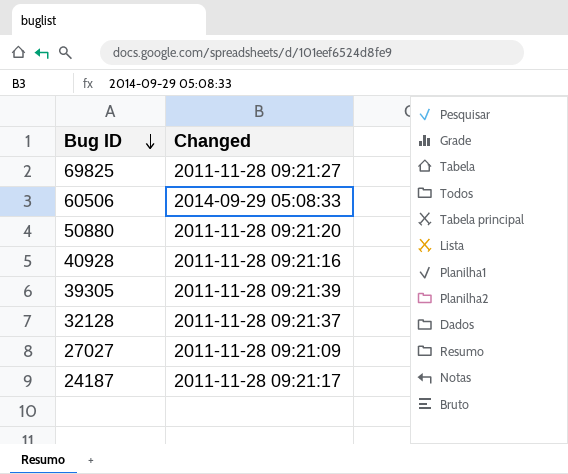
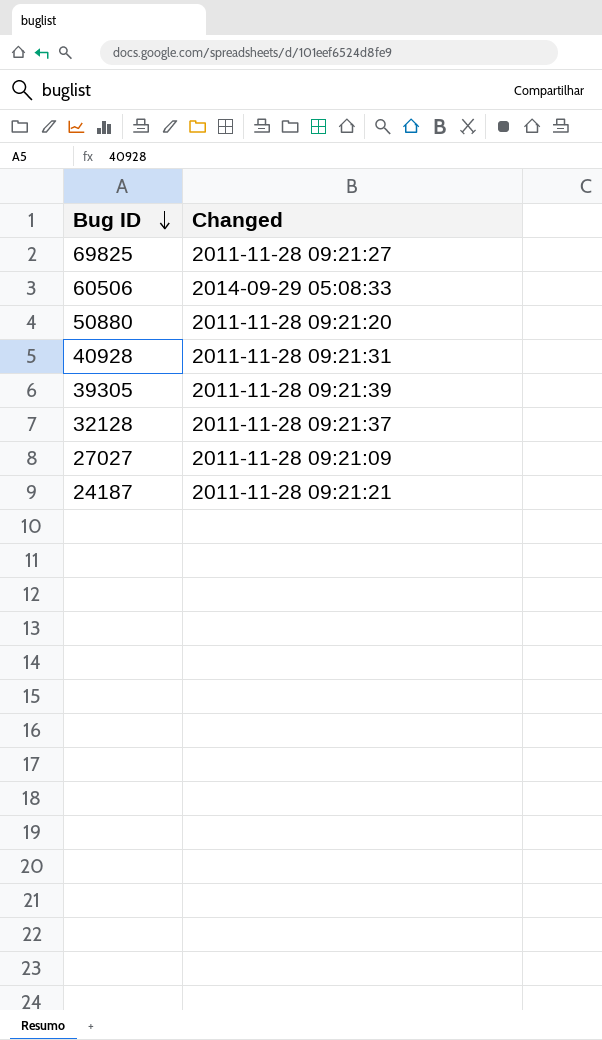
40928 | Changed: 2011-11-28 09:21:16 -> 2011-11-28 09:21:31
24187 | Changed: 2011-11-28 09:21:17 -> 2011-11-28 09:21:21

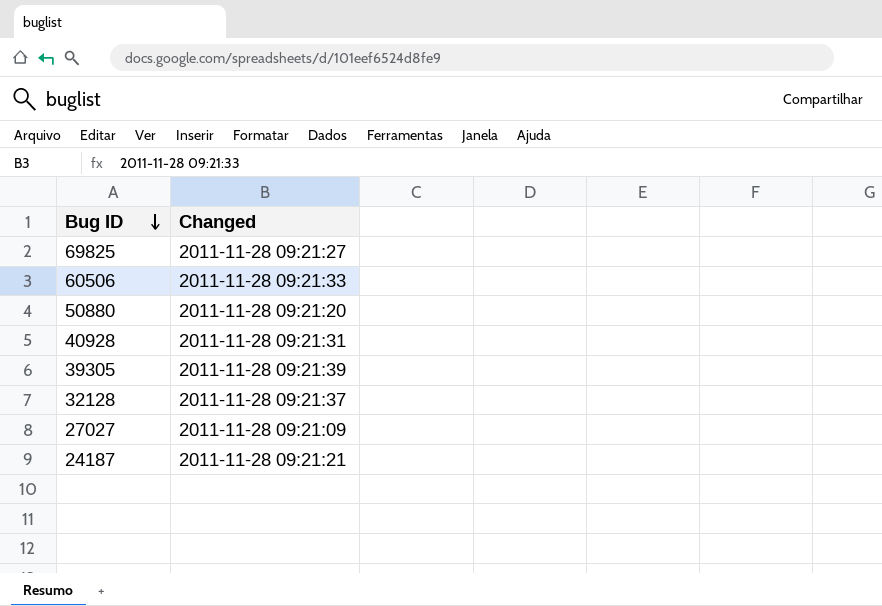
60506 | Changed: 2014-09-29 05:08:33 -> 2011-11-28 09:21:33

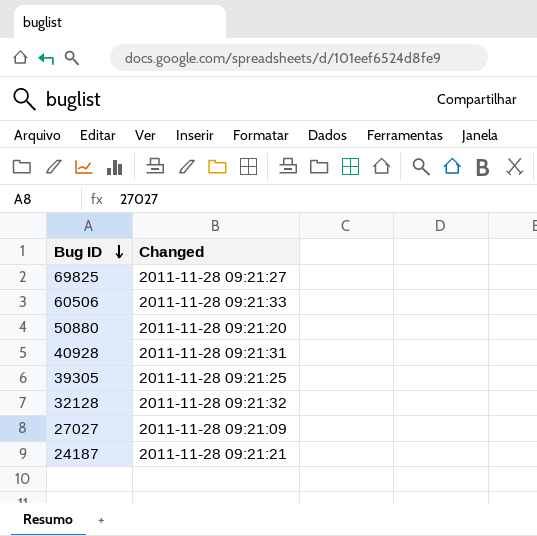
39305 | Changed: 2011-11-28 09:21:39 -> 2011-11-28 09:21:25
32128 | Changed: 2011-11-28 09:21:37 -> 2011-11-28 09:21:32

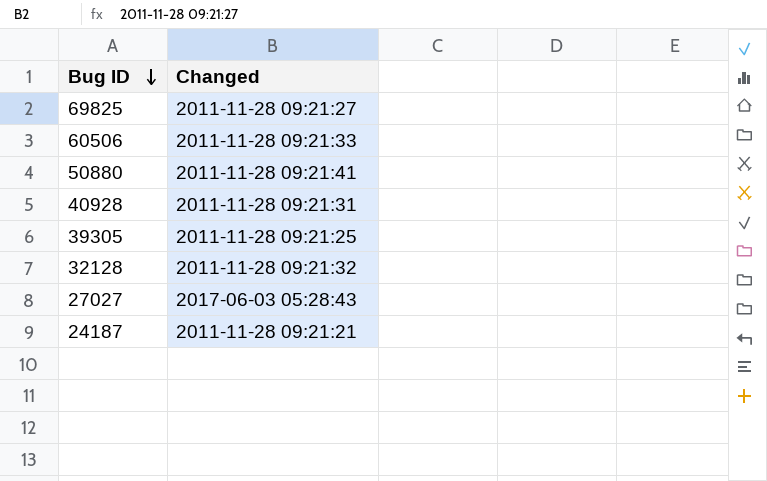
50880 | Changed: 2011-11-28 09:21:20 -> 2011-11-28 09:21:41
27027 | Changed: 2011-11-28 09:21:09 -> 2017-06-03 05:28:43

